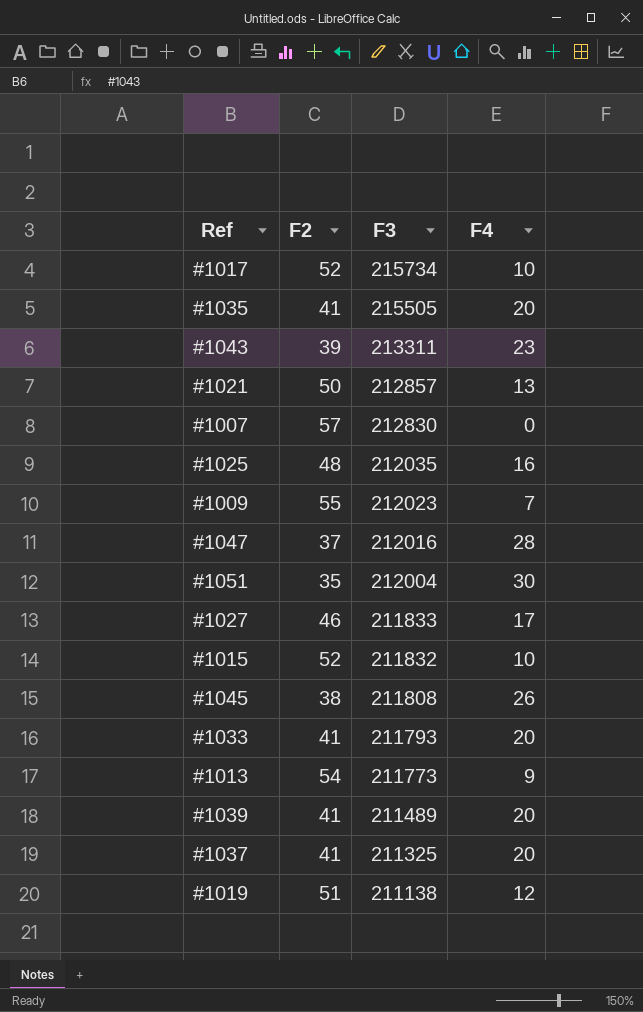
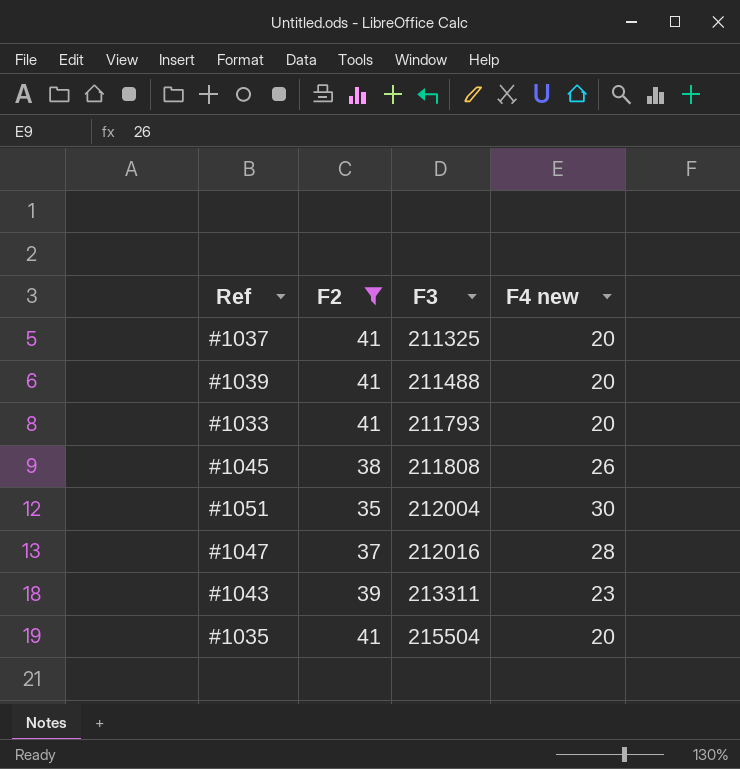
filter: none -> F2 <= 41
row order: F3 descending -> F3 ascending
column name: F4 -> F4 new
#1039 | F3: 211489 -> 211488
#1035 | F3: 215505 -> 215504

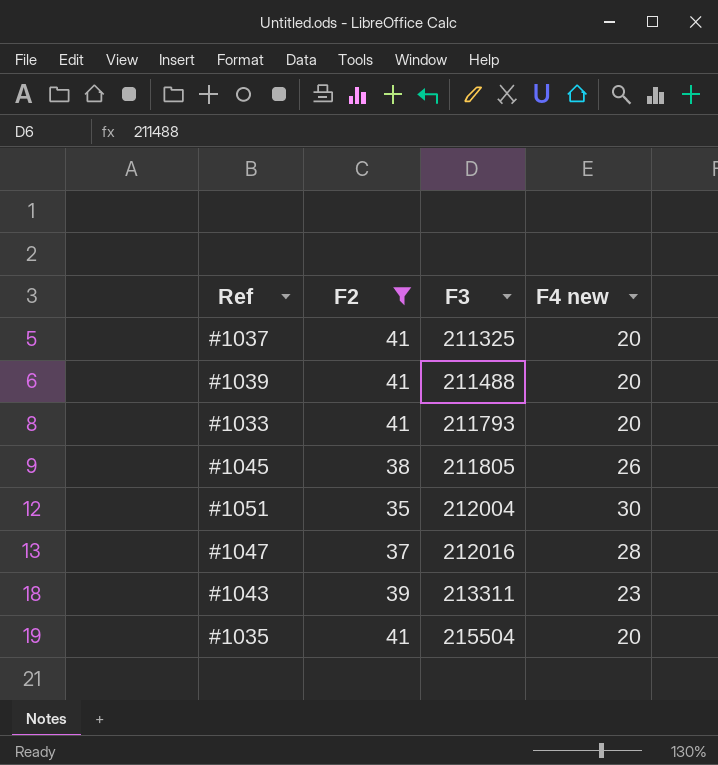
#1045 | F3: 211808 -> 211805

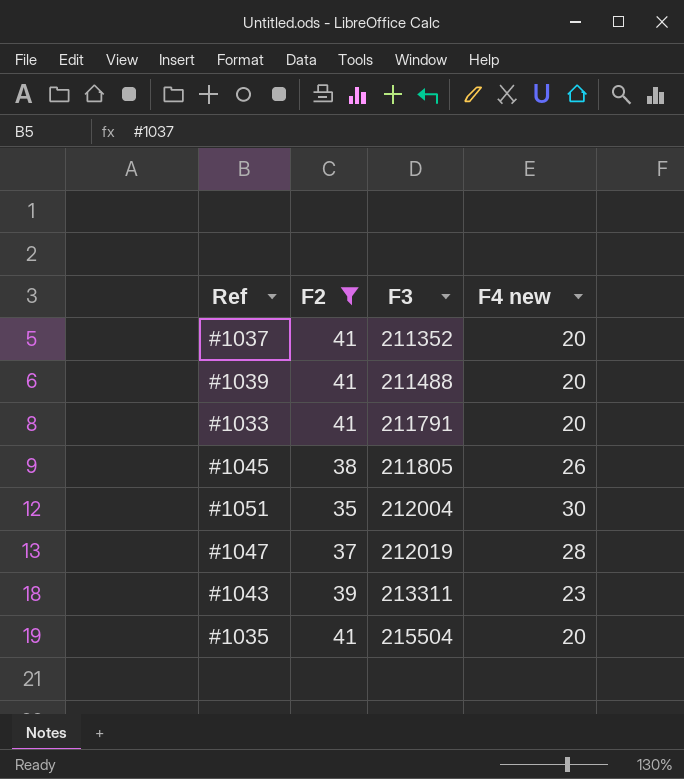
#1037 | F3: 211325 -> 211352
#1033 | F3: 211793 -> 211791
#1047 | F3: 212016 -> 212019

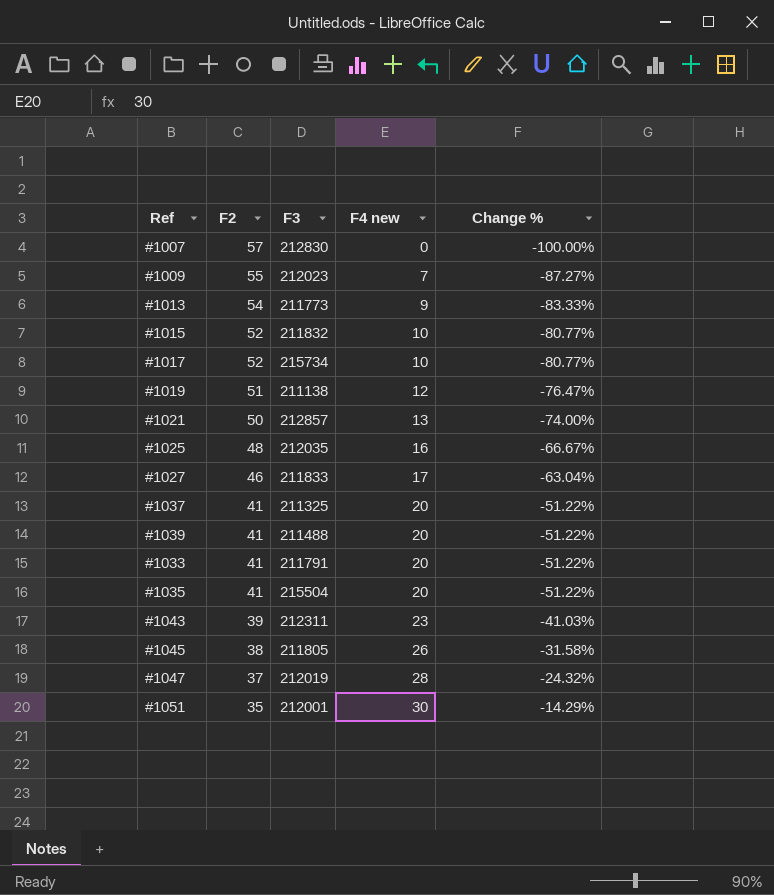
filter: F2 <= 41 -> none
row order: F3 ascending -> F2 descending
column Change % | formula: none -> ([F4 new] - [F2]) / [F2]
#1037 | F3: 211352 -> 211325
#1043 | F3: 213311 -> 212311
#1051 | F3: 212004 -> 212001

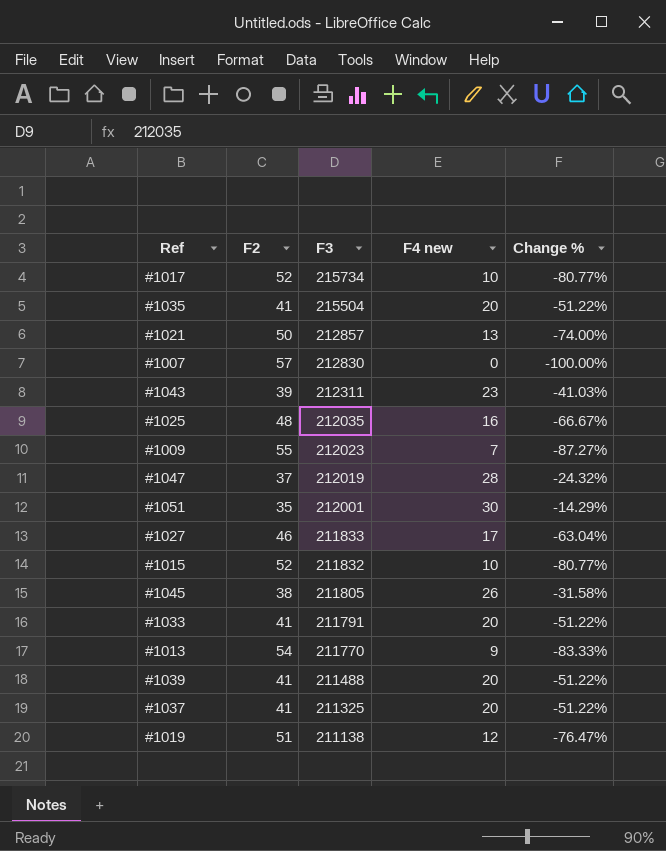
row order: F2 descending -> F3 descending
#1013 | F3: 211773 -> 211770

